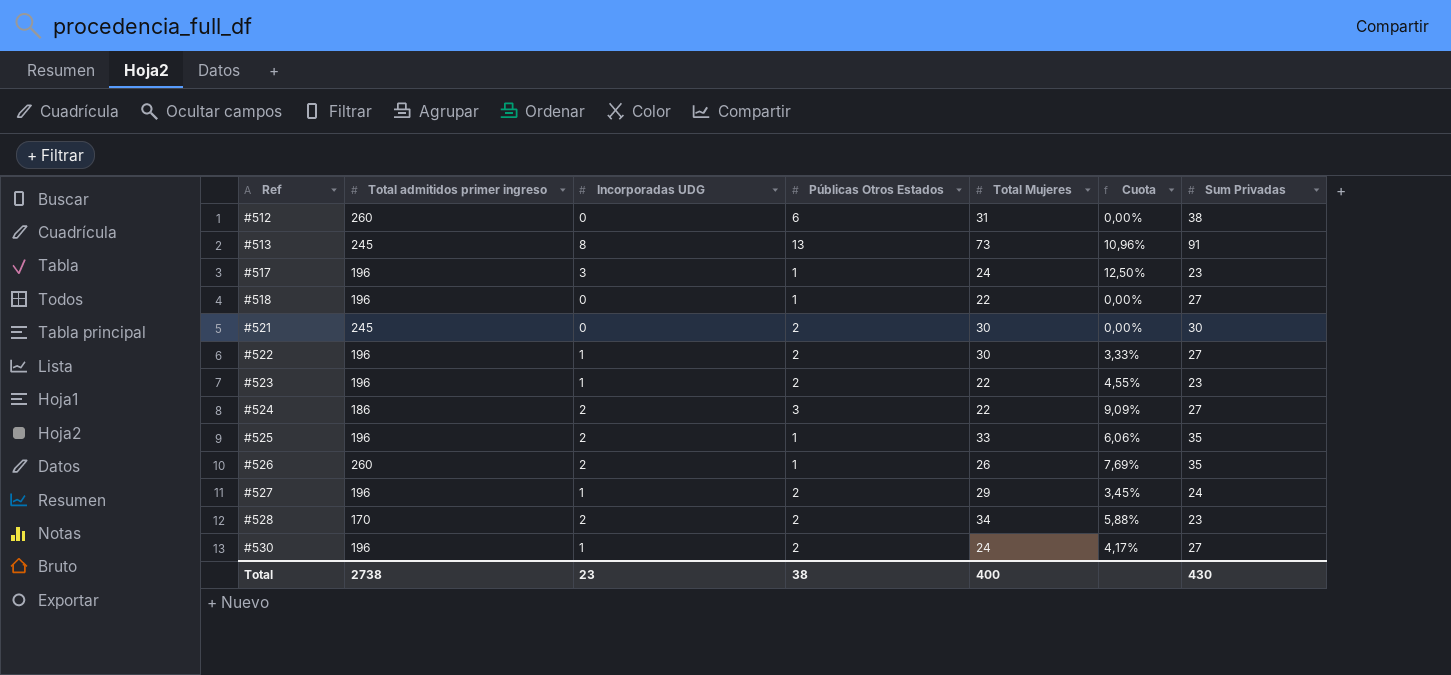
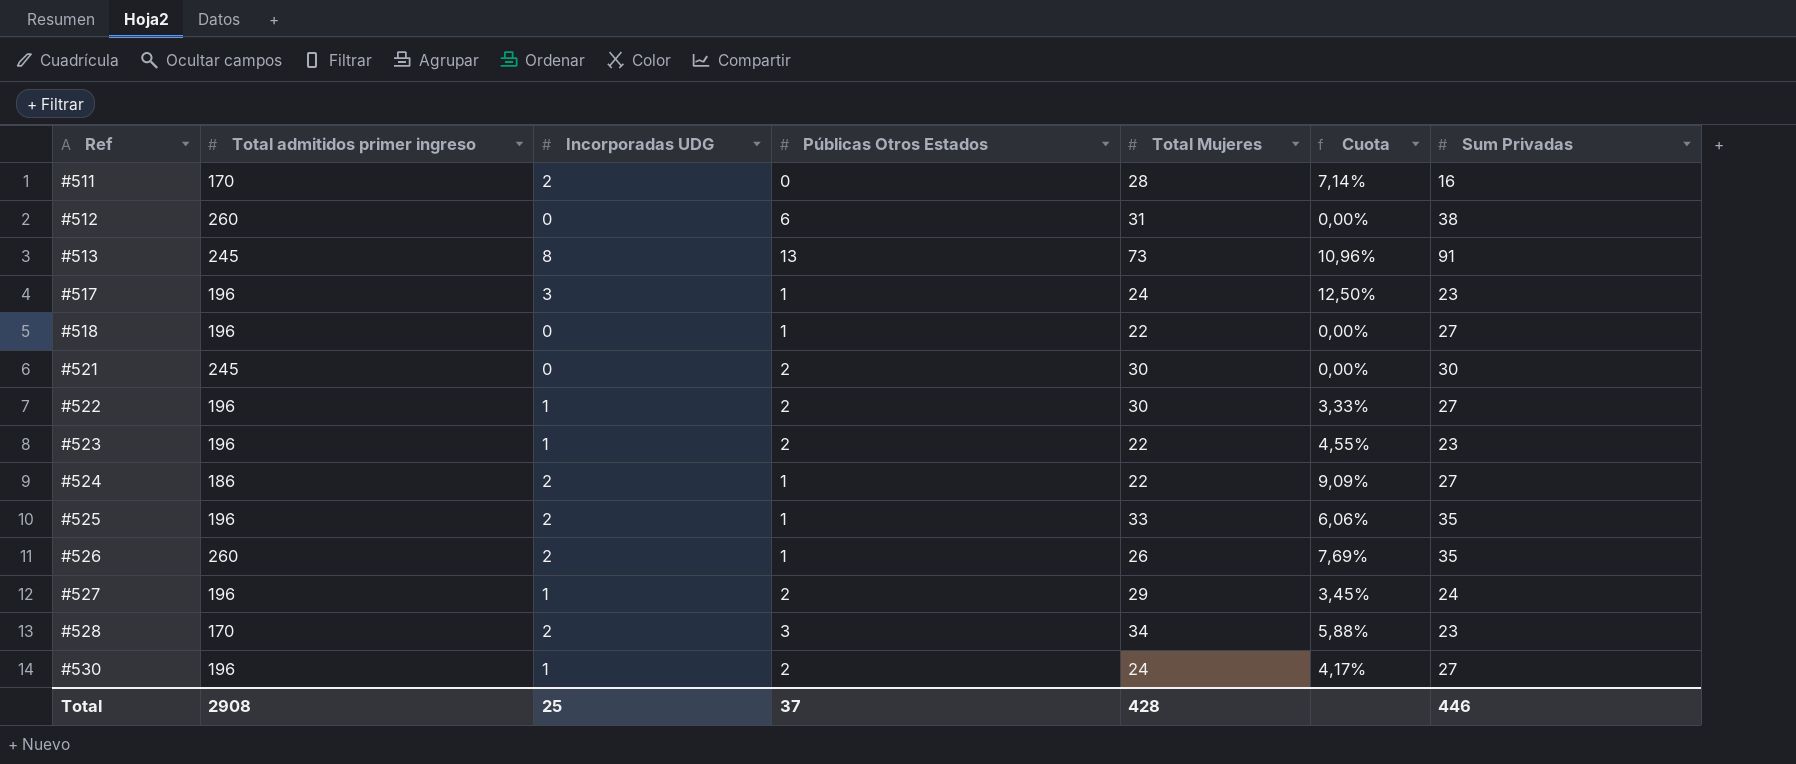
row #511: none -> 170 | 2 | 0 | 28 | 7,14% | 16
#524 | Públicas Otros Estados: 3 -> 1
#528 | Públicas Otros Estados: 2 -> 3
Total | Total admitidos primer ingreso: 2738 -> 2908
Total | Incorporadas UDG: 23 -> 25
Total | Públicas Otros Estados: 38 -> 37
Total | Total Mujeres: 400 -> 428
Total | Sum Privadas: 430 -> 446

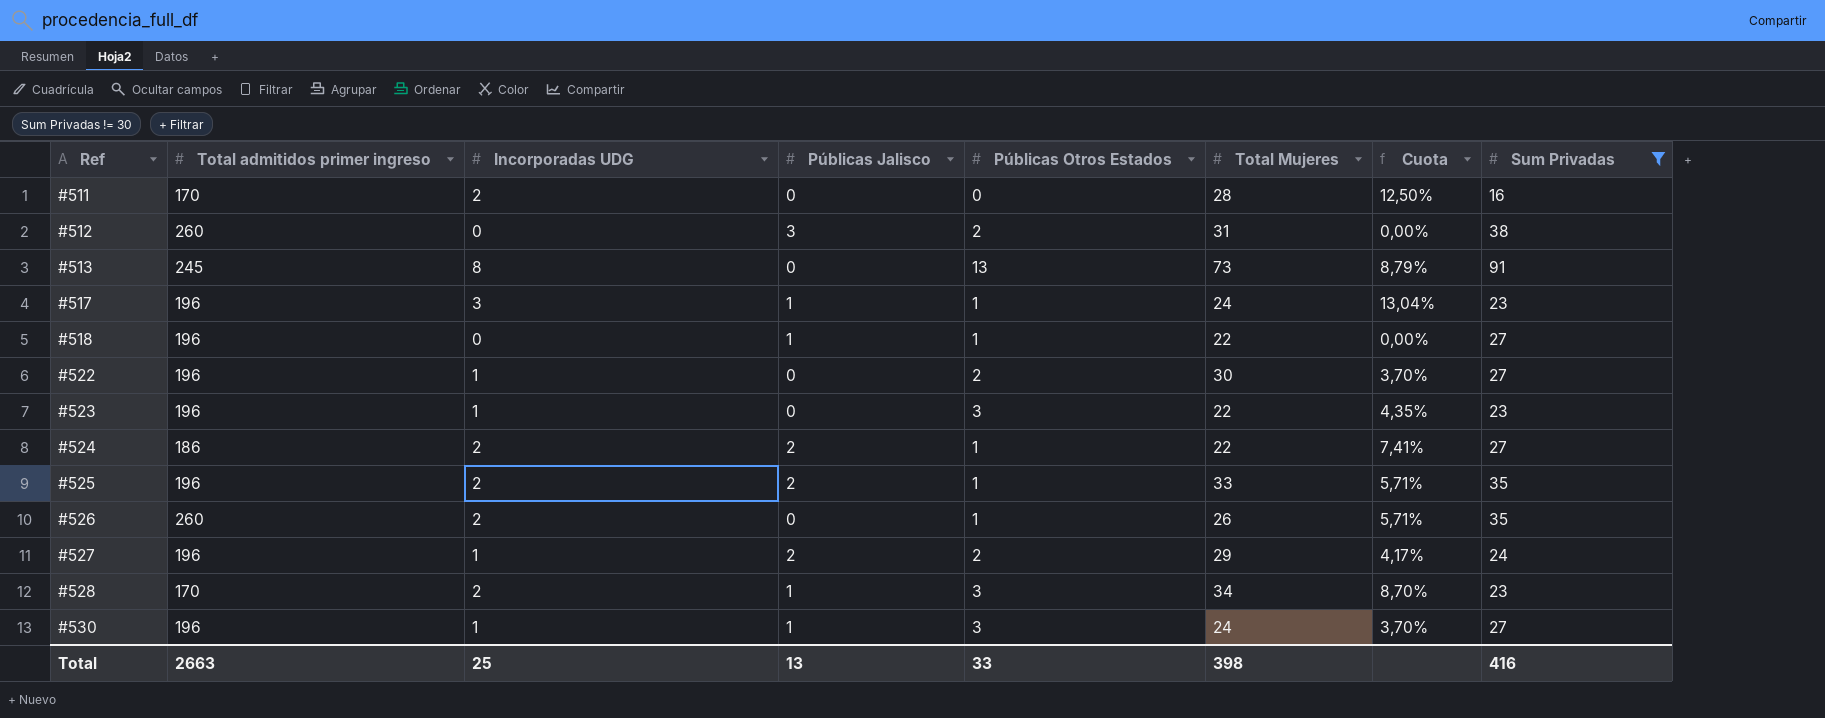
filter: none -> Sum Privadas != 30
column Públicas Jalisco | position: none -> 4
column Cuota | formula: [Incorporadas UDG] / [Total Mujeres] -> [Incorporadas UDG] / [Sum Privadas]
#512 | Públicas Otros Estados: 6 -> 2
#523 | Públicas Otros Estados: 2 -> 3
#530 | Públicas Otros Estados: 2 -> 3
Total | Total admitidos primer ingreso: 2908 -> 2663
Total | Públicas Otros Estados: 37 -> 33
Total | Total Mujeres: 428 -> 398
Total | Sum Privadas: 446 -> 416

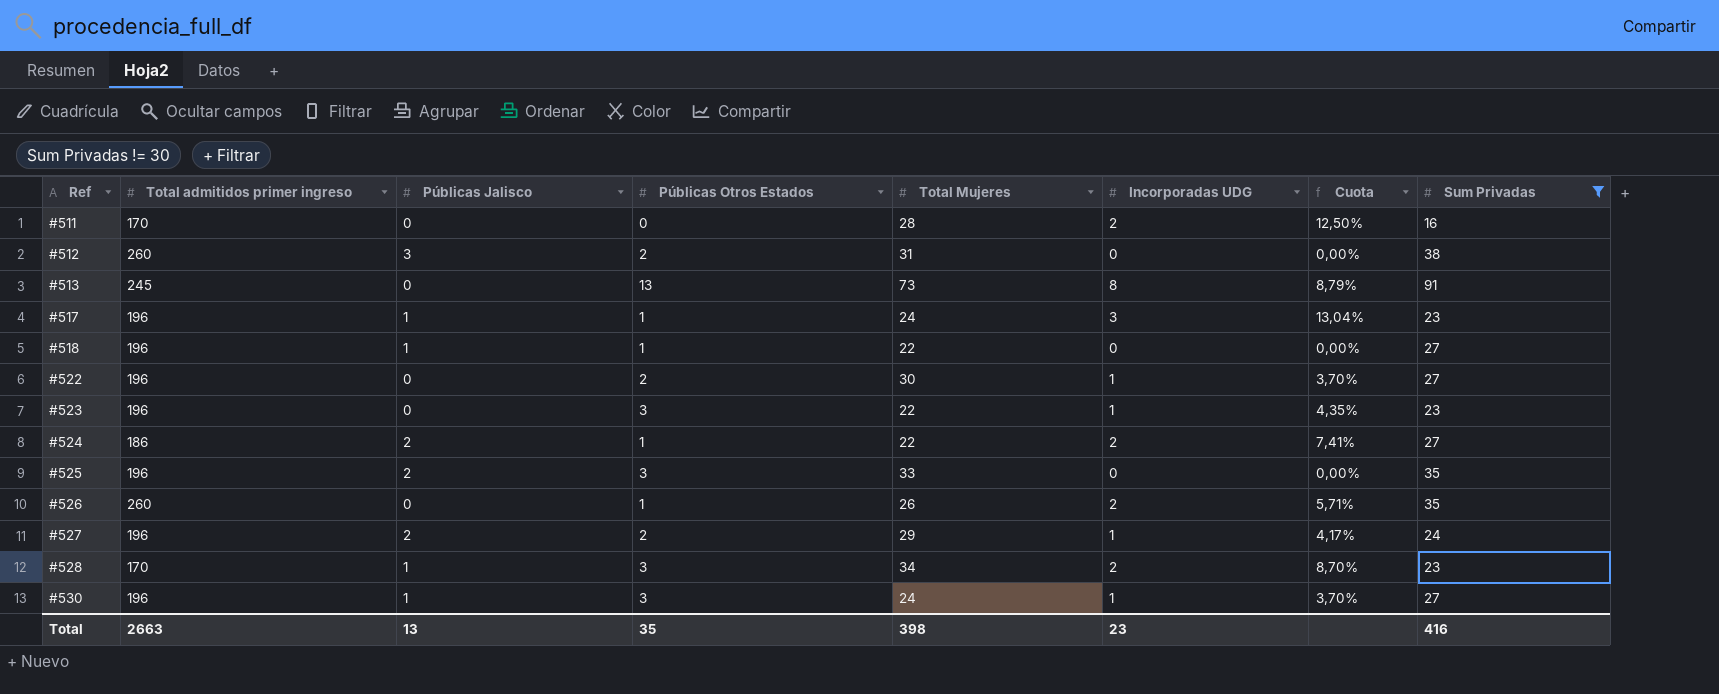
column Incorporadas UDG | position: 3 -> 6
#525 | Públicas Otros Estados: 1 -> 3
#525 | Incorporadas UDG: 2 -> 0
#525 | Cuota: 5,71% -> 0,00%
Total | Públicas Otros Estados: 33 -> 35
Total | Incorporadas UDG: 25 -> 23

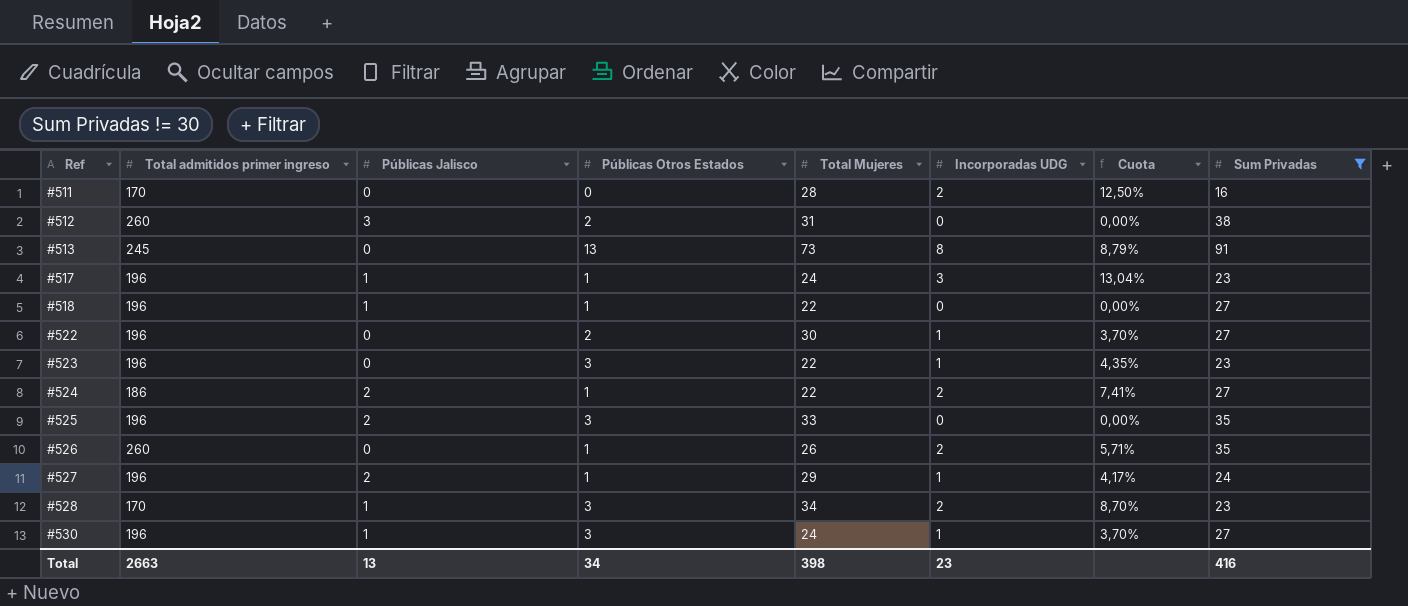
#527 | Públicas Otros Estados: 2 -> 1
Total | Públicas Otros Estados: 35 -> 34

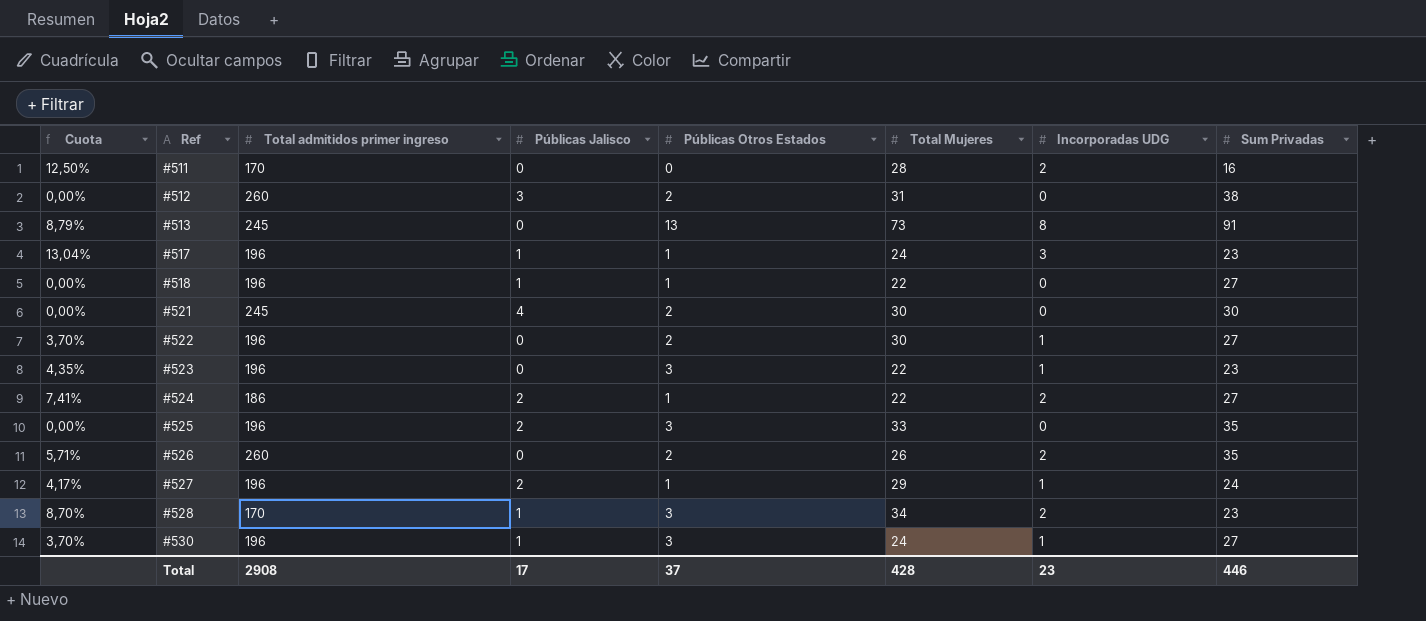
filter: Sum Privadas != 30 -> none
column Cuota | position: 7 -> 1
#526 | Públicas Otros Estados: 1 -> 2
Total | Total admitidos primer ingreso: 2663 -> 2908
Total | Públicas Jalisco: 13 -> 17
Total | Públicas Otros Estados: 34 -> 37
Total | Total Mujeres: 398 -> 428
Total | Sum Privadas: 416 -> 446

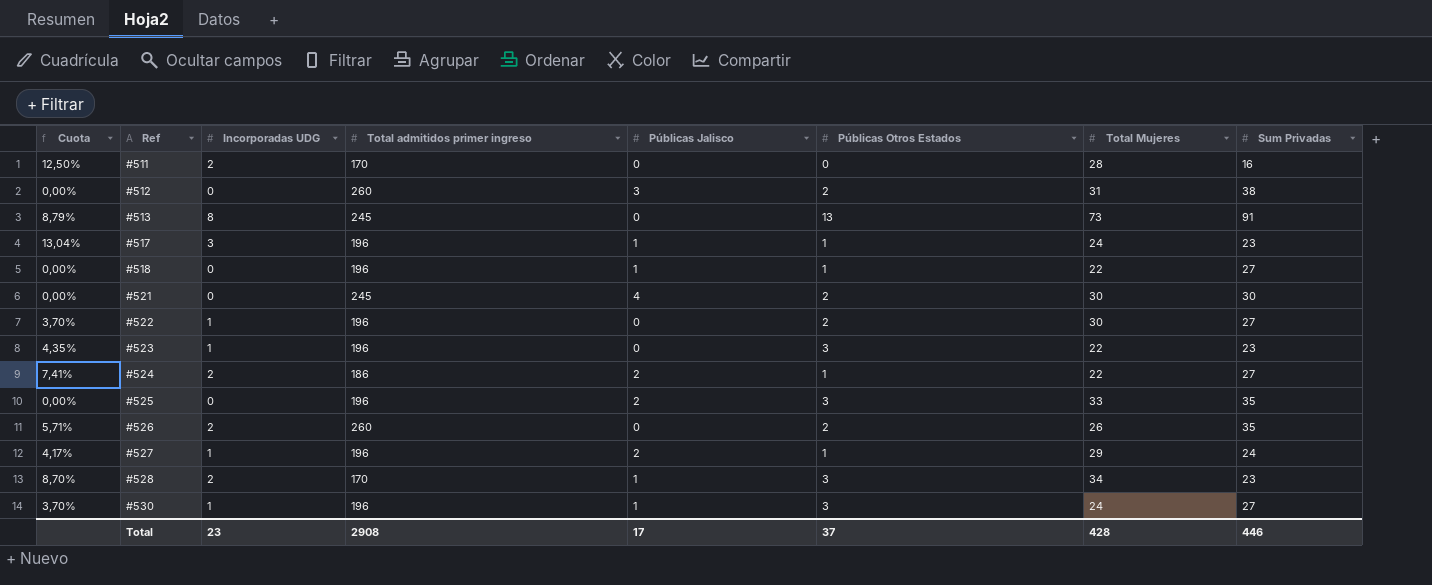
column Incorporadas UDG | position: 7 -> 3

